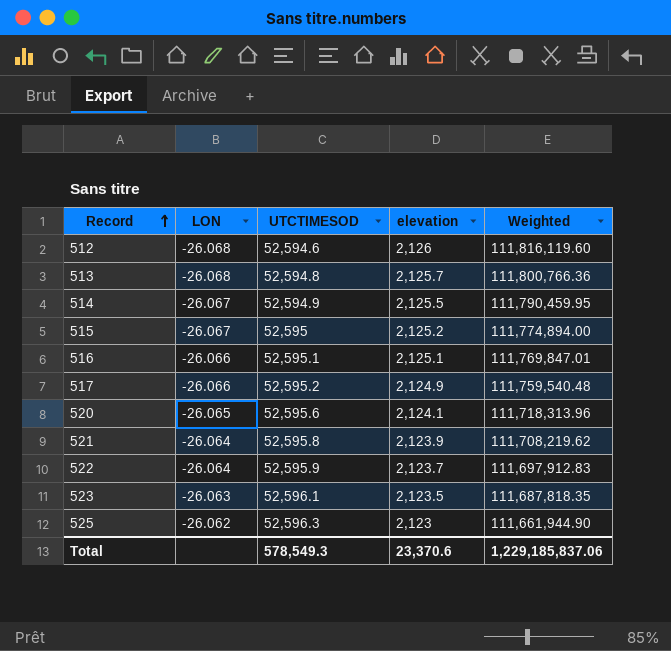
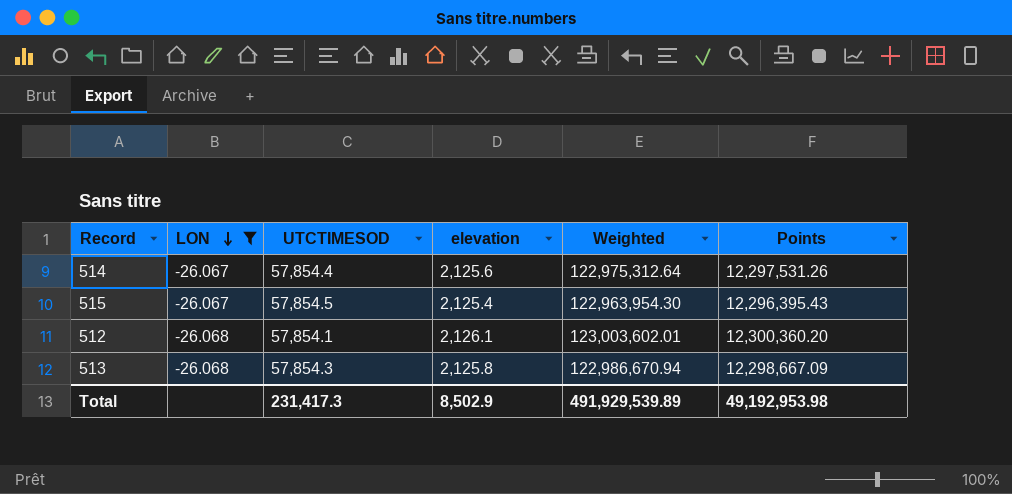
filter: none -> LON <= -26.067
row order: Record ascending -> LON descending
column Points | formula: none -> [Weighted] * 0.1
514 | UTCTIMESOD: 52,594.9 -> 57,854.4
514 | elevation: 2,125.5 -> 2,125.6
514 | Weighted: 111,790,459.95 -> 122,975,312.64
515 | UTCTIMESOD: 52,595 -> 57,854.5
515 | elevation: 2,125.2 -> 2,125.4
515 | Weighted: 111,774,894.00 -> 122,963,954.30
512 | UTCTIMESOD: 52,594.6 -> 57,854.1
512 | elevation: 2,126 -> 2,126.1
512 | Weighted: 111,816,119.60 -> 123,003,602.01
513 | UTCTIMESOD: 52,594.8 -> 57,854.3
513 | elevation: 2,125.7 -> 2,125.8
513 | Weighted: 111,800,766.36 -> 122,986,670.94
Total | UTCTIMESOD: 578,549.3 -> 231,417.3
Total | elevation: 23,370.6 -> 8,502.9
Total | Weighted: 1,229,185,837.06 -> 491,929,539.89

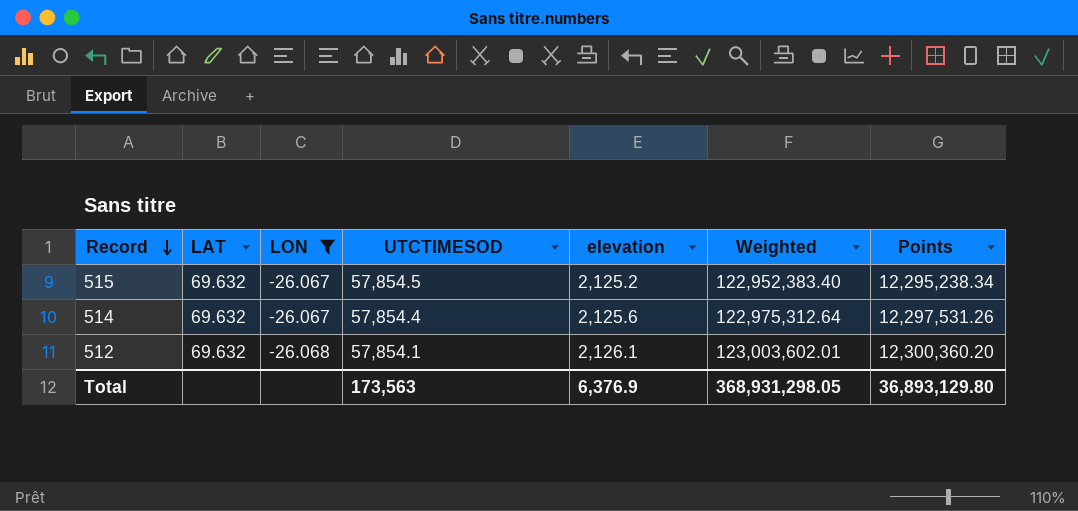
row order: LON descending -> Record descending
column LAT | position: none -> 2
row 513: -26.068 | 57,854.3 | 2,125.8 | 122,986,670.94 | 12,298,667.09 -> none
515 | elevation: 2,125.4 -> 2,125.2
515 | Weighted: 122,963,954.30 -> 122,952,383.40
515 | Points: 12,296,395.43 -> 12,295,238.34
Total | UTCTIMESOD: 231,417.3 -> 173,563
Total | elevation: 8,502.9 -> 6,376.9
Total | Weighted: 491,929,539.89 -> 368,931,298.05
Total | Points: 49,192,953.98 -> 36,893,129.80

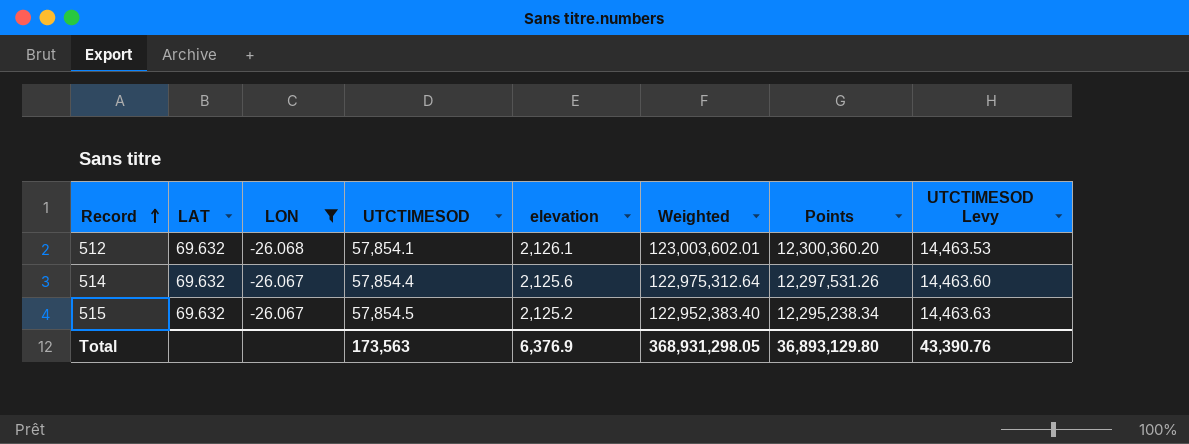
row order: Record descending -> Record ascending
column UTCTIMESOD Levy | formula: none -> [UTCTIMESOD] * 0.25

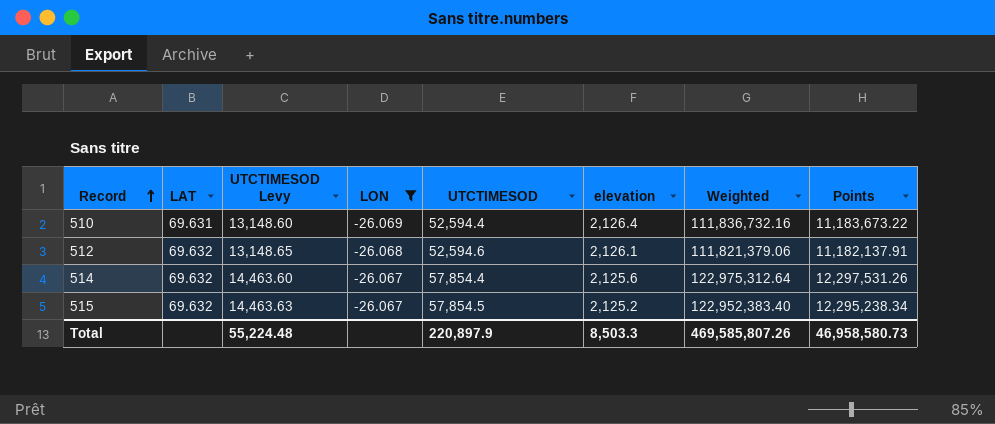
column UTCTIMESOD Levy | position: 8 -> 3
row 510: none -> 69.631 | 13,148.60 | -26.069 | 52,594.4 | 2,126.4 | 111,836,732.16 | 11,183,673.22
512 | UTCTIMESOD Levy: 14,463.53 -> 13,148.65
512 | UTCTIMESOD: 57,854.1 -> 52,594.6
512 | Weighted: 123,003,602.01 -> 111,821,379.06
512 | Points: 12,300,360.20 -> 11,182,137.91
Total | UTCTIMESOD Levy: 43,390.76 -> 55,224.48
Total | UTCTIMESOD: 173,563 -> 220,897.9
Total | elevation: 6,376.9 -> 8,503.3
Total | Weighted: 368,931,298.05 -> 469,585,807.26
Total | Points: 36,893,129.80 -> 46,958,580.73

